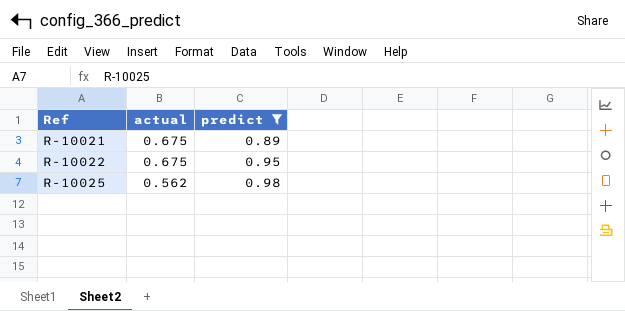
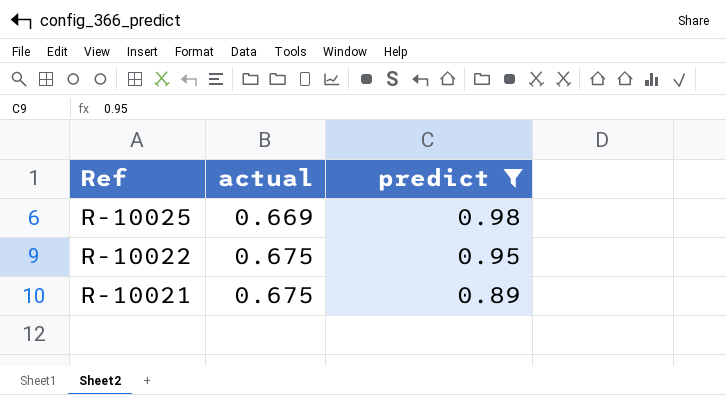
row order: Ref ascending -> Ref descending
R-10025 | actual: 0.562 -> 0.669

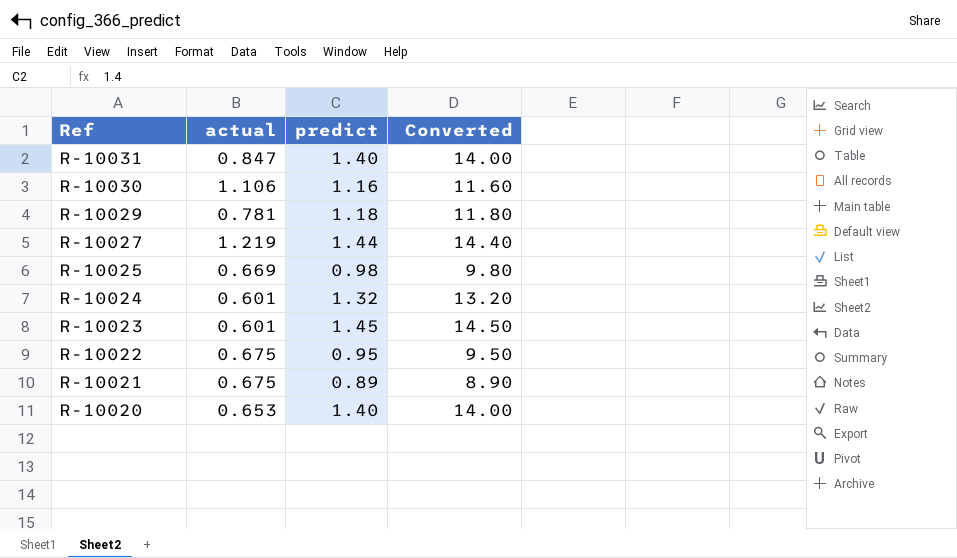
filter: predict <= 0.98 -> none
column Converted | formula: none -> [predict] * 10

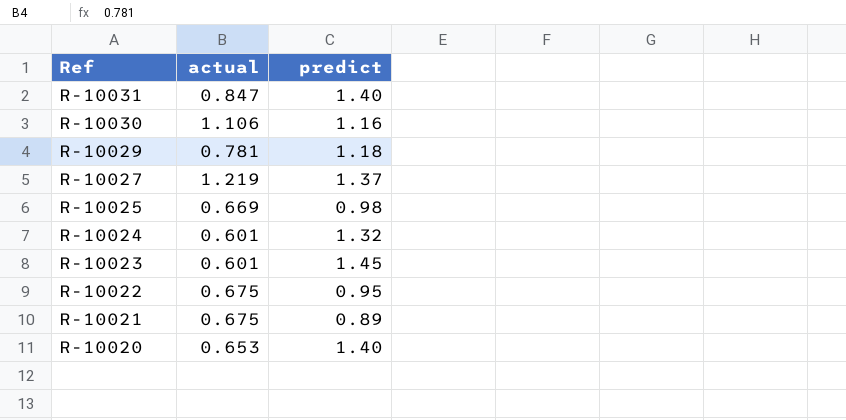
column Converted | formula: [predict] * 10 -> none
R-10027 | predict: 1.44 -> 1.37

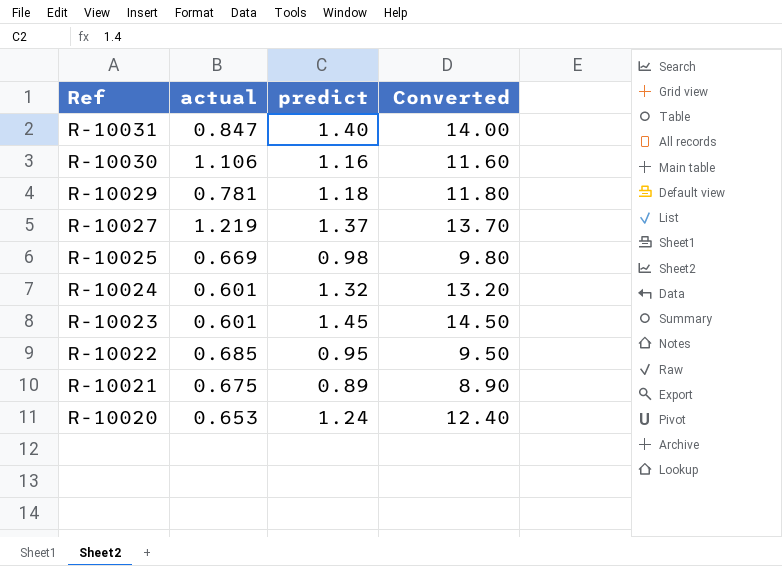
column Converted | formula: none -> [predict] * 10
R-10022 | actual: 0.675 -> 0.685
R-10020 | predict: 1.40 -> 1.24

